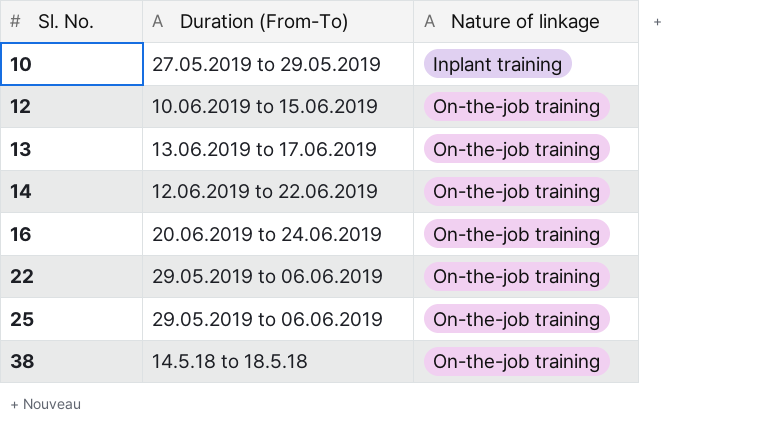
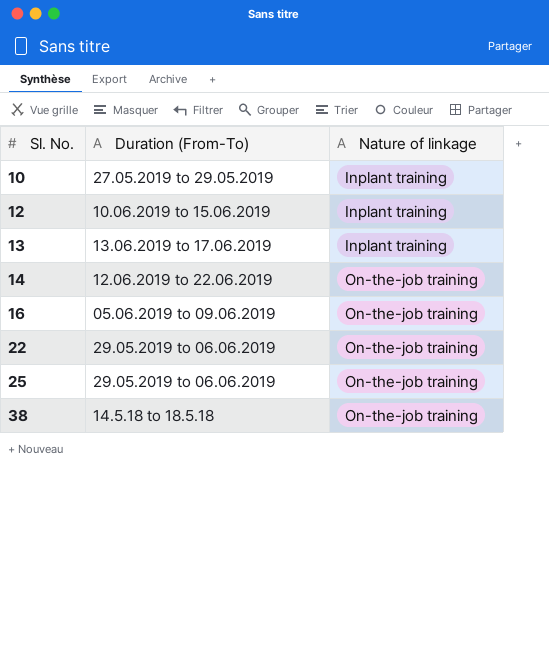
12 | Nature of linkage: On-the-job training -> Inplant training
13 | Nature of linkage: On-the-job training -> Inplant training
16 | Duration (From-To): 20.06.2019 to 24.06.2019 -> 05.06.2019 to 09.06.2019

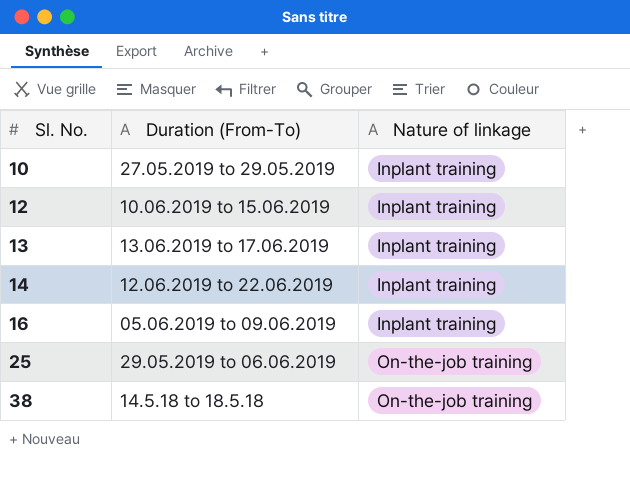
row 22: 29.05.2019 to 06.06.2019 | On-the-job training -> none
14 | Nature of linkage: On-the-job training -> Inplant training
16 | Nature of linkage: On-the-job training -> Inplant training

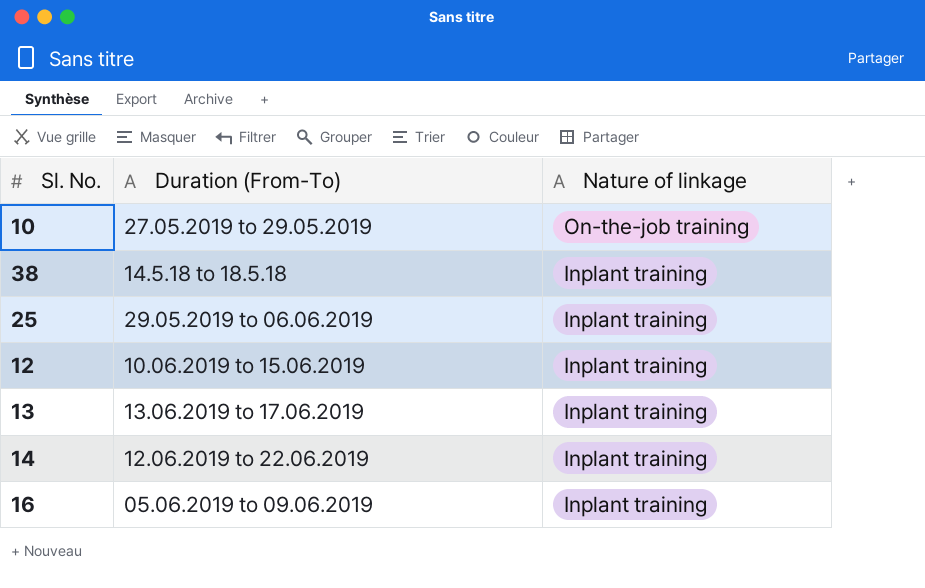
row order: Sl. No. ascending -> Nature of linkage descending
10 | Nature of linkage: Inplant training -> On-the-job training
38 | Nature of linkage: On-the-job training -> Inplant training
25 | Nature of linkage: On-the-job training -> Inplant training

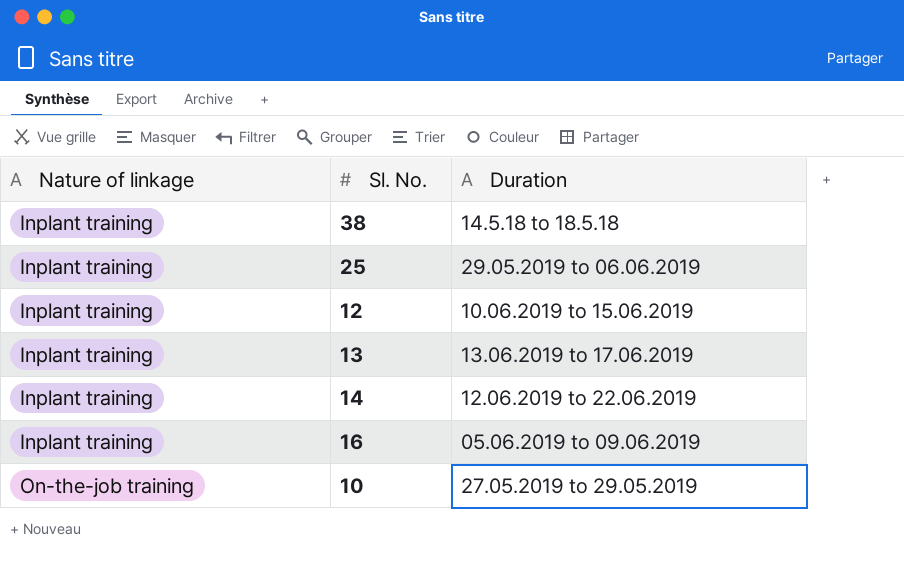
row order: Nature of linkage descending -> Nature of linkage ascending
column Nature of linkage | position: 3 -> 1
column name: Duration (From-To) -> Duration

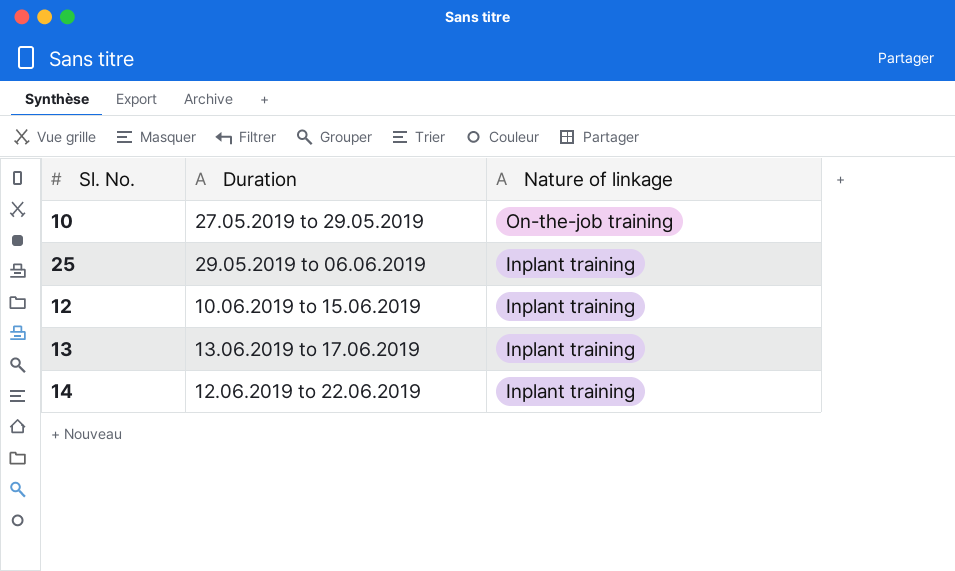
row order: Nature of linkage ascending -> Nature of linkage descending
column Nature of linkage | position: 1 -> 3
row 38: Inplant training | 14.5.18 to 18.5.18 -> none
row 16: Inplant training | 05.06.2019 to 09.06.2019 -> none

